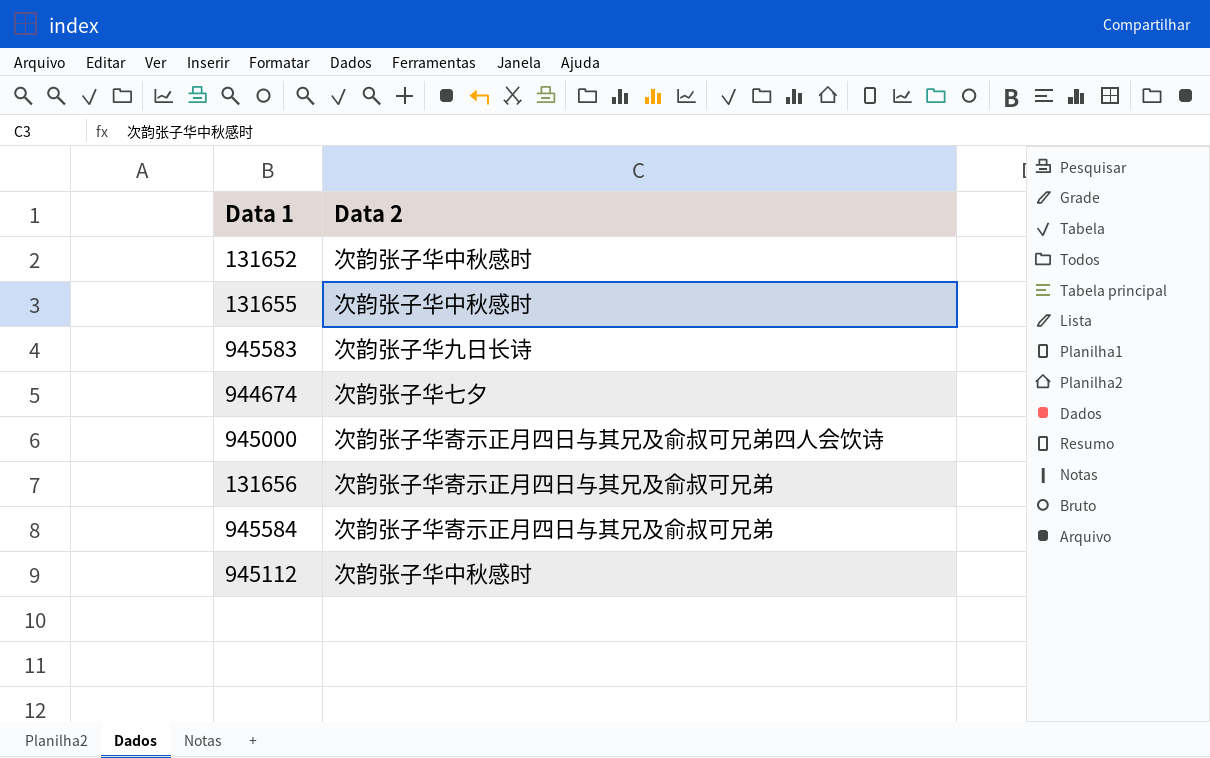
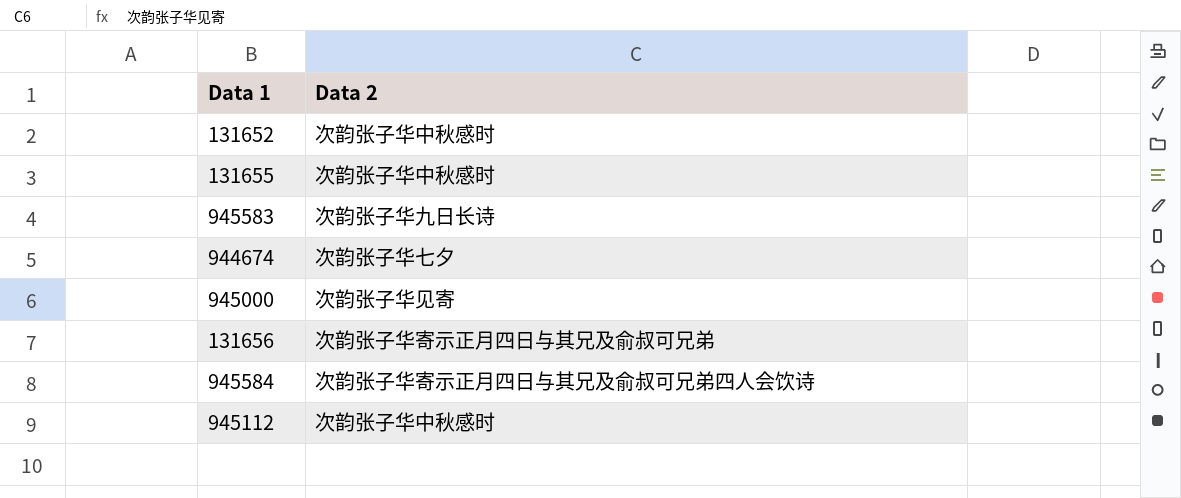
945000 | Data 2: 次韵张子华寄示正月四日与其兄及俞叔可兄弟四人会饮诗 -> 次韵张子华见寄
945584 | Data 2: 次韵张子华寄示正月四日与其兄及俞叔可兄弟 -> 次韵张子华寄示正月四日与其兄及俞叔可兄弟四人会饮诗

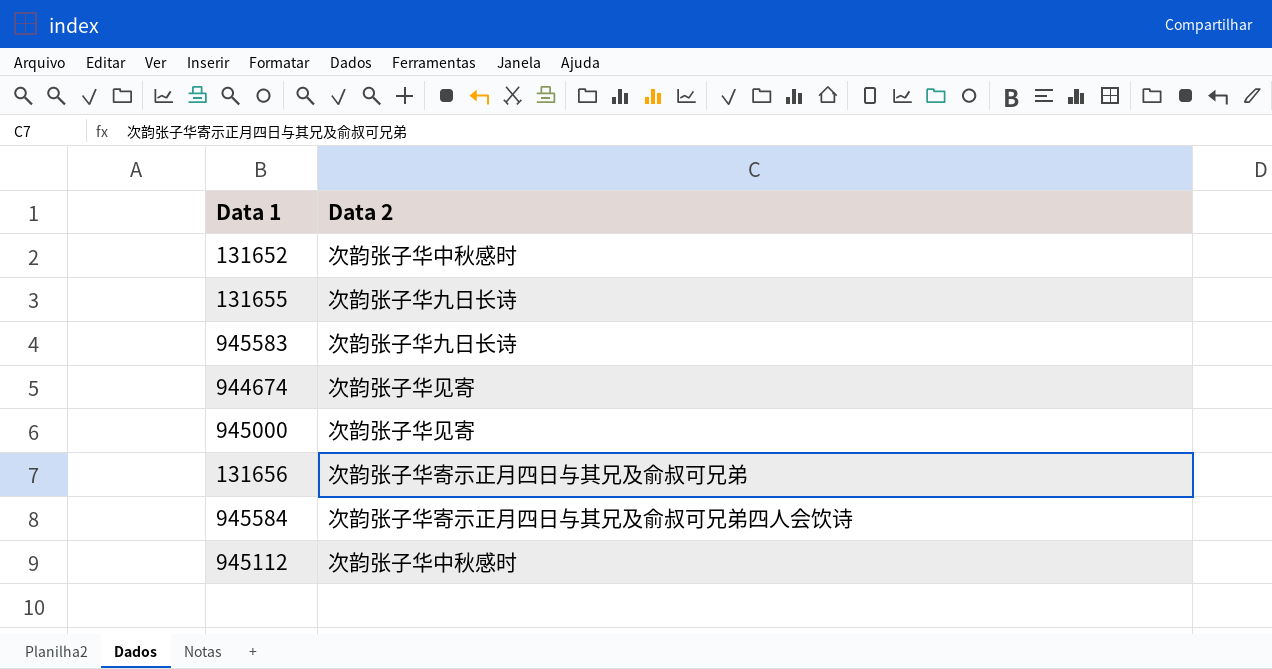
131655 | Data 2: 次韵张子华中秋感时 -> 次韵张子华九日长诗
944674 | Data 2: 次韵张子华七夕 -> 次韵张子华见寄

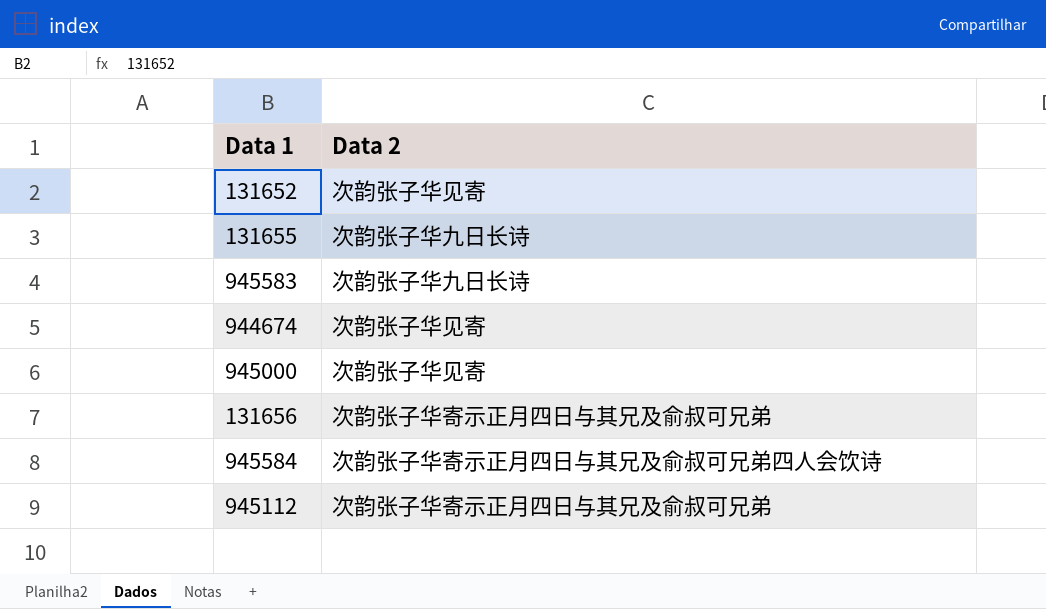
131652 | Data 2: 次韵张子华中秋感时 -> 次韵张子华见寄
945112 | Data 2: 次韵张子华中秋感时 -> 次韵张子华寄示正月四日与其兄及俞叔可兄弟

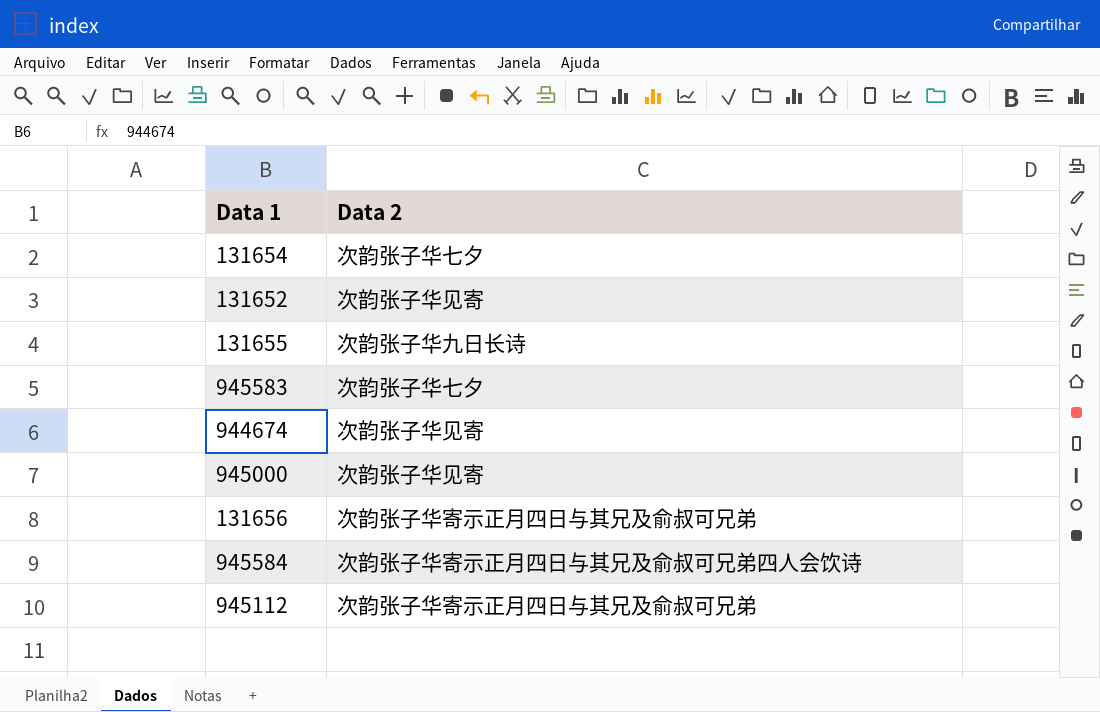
row 131654: none -> 次韵张子华七夕
945583 | Data 2: 次韵张子华九日长诗 -> 次韵张子华七夕

